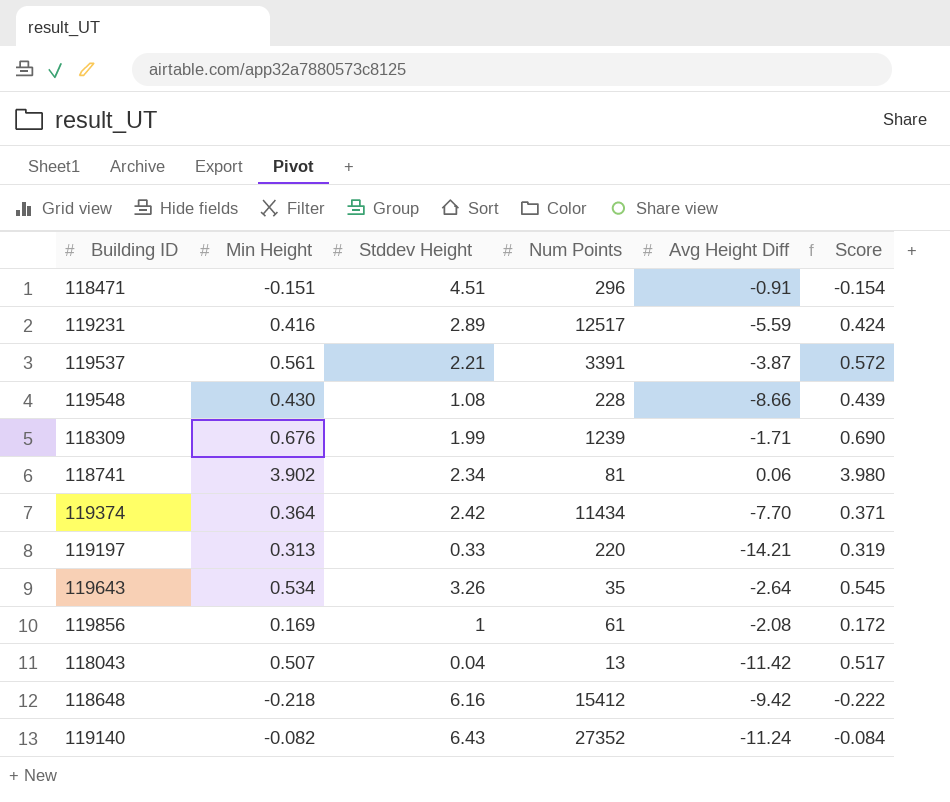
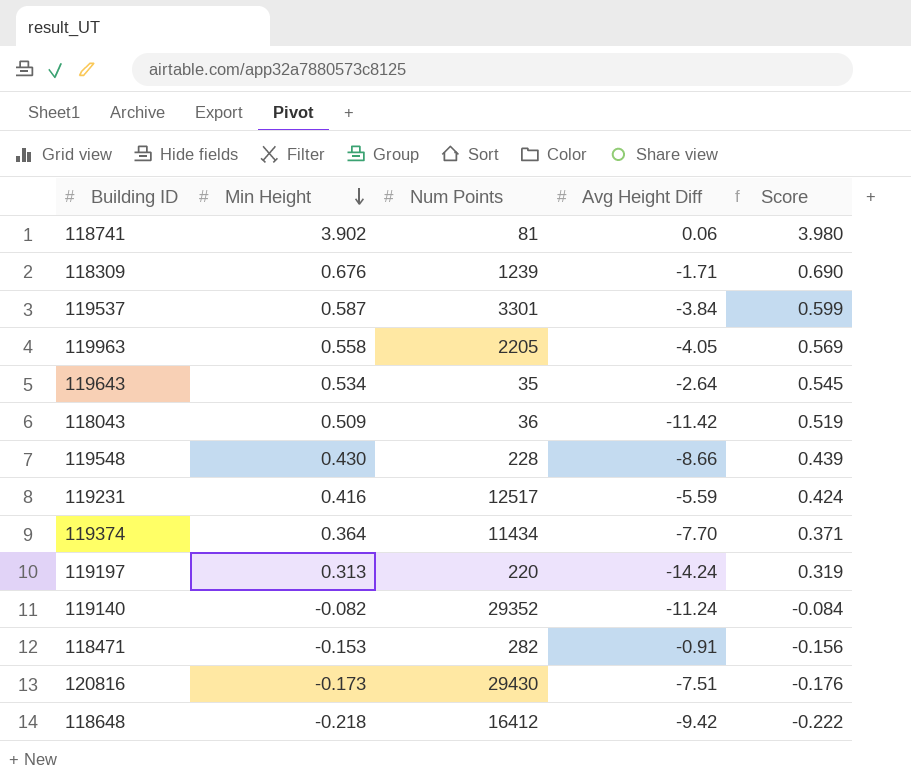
row order: none -> Min Height descending
column Stddev Height | position: 3 -> none
row 119856: 0.169 | 1 | 61 | -2.08 | 0.172 -> none
119537 | Min Height: 0.561 -> 0.587
119537 | Num Points: 3391 -> 3301
119537 | Avg Height Diff: -3.87 -> -3.84
119537 | Score: 0.572 -> 0.599
row 119963: none -> 0.558 | 2205 | -4.05 | 0.569
118043 | Min Height: 0.507 -> 0.509
118043 | Num Points: 13 -> 36
118043 | Score: 0.517 -> 0.519
119197 | Avg Height Diff: -14.21 -> -14.24
119140 | Num Points: 27352 -> 29352
118471 | Min Height: -0.151 -> -0.153
118471 | Num Points: 296 -> 282
118471 | Score: -0.154 -> -0.156
row 120816: none -> -0.173 | 29430 | -7.51 | -0.176
118648 | Num Points: 15412 -> 16412

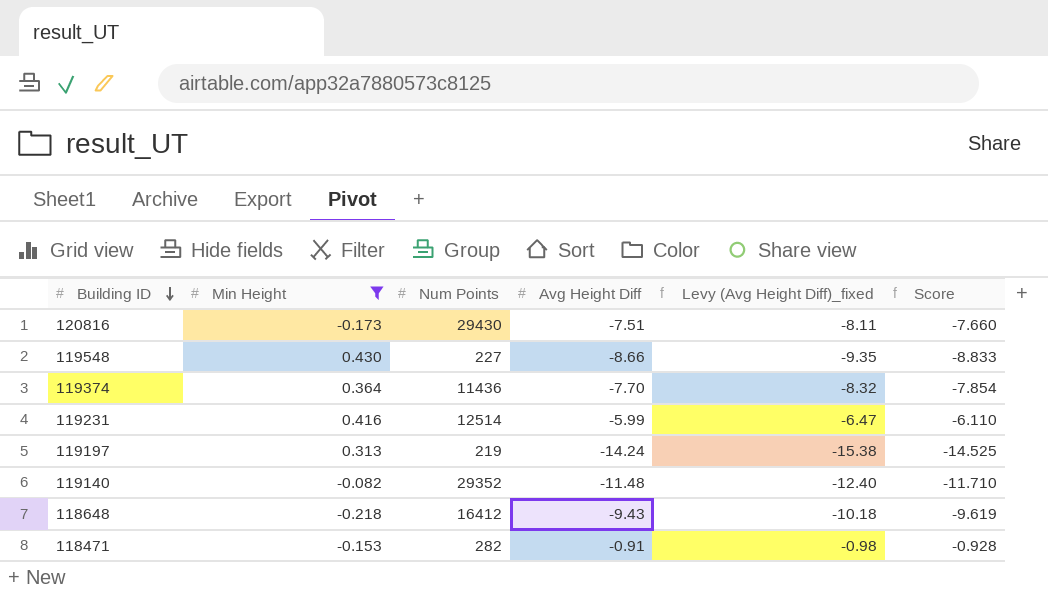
filter: none -> Min Height <= 0.430
row order: Min Height descending -> Building ID descending
column Levy (Avg Height Diff)_fixed | formula: none -> [Avg Height Diff] * 1.08
column Score | formula: [Min Height] * 1.02 -> [Avg Height Diff] * 1.02
119548 | Num Points: 228 -> 227
119374 | Num Points: 11434 -> 11436
119231 | Num Points: 12517 -> 12514
119231 | Avg Height Diff: -5.59 -> -5.99
119197 | Num Points: 220 -> 219
119140 | Avg Height Diff: -11.24 -> -11.48
118648 | Avg Height Diff: -9.42 -> -9.43

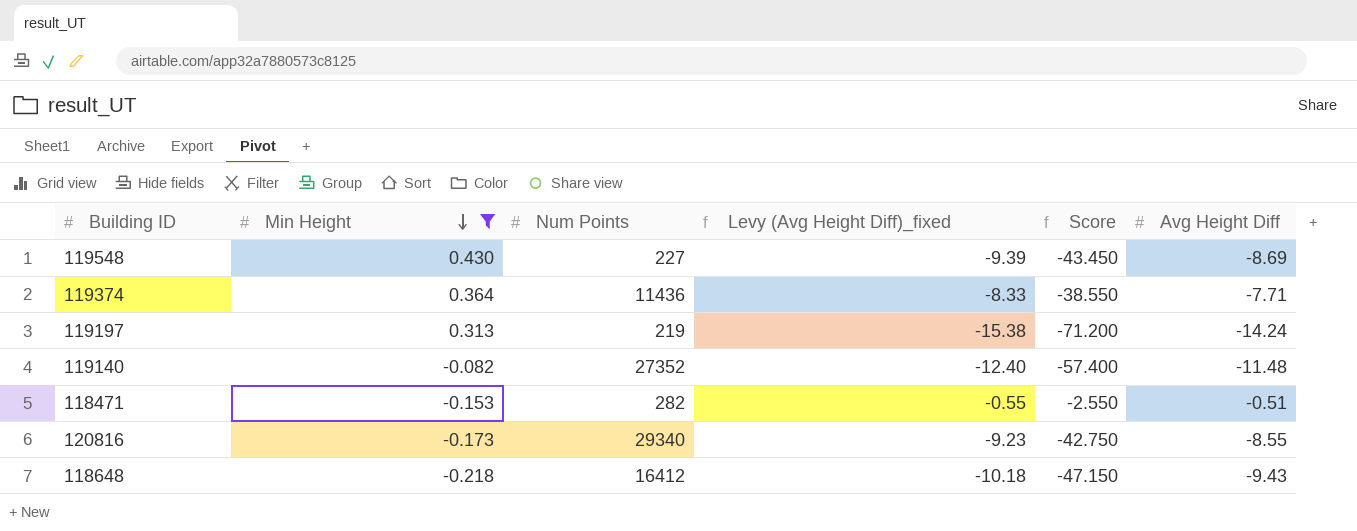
row order: Building ID descending -> Min Height descending
column Score | formula: [Avg Height Diff] * 1.02 -> [Avg Height Diff] * 5
column Avg Height Diff | position: 4 -> 6
row 119231: 0.416 | 12514 | -5.99 | -6.47 | -6.110 -> none
119548 | Levy (Avg Height Diff)_fixed: -9.35 -> -9.39
119548 | Avg Height Diff: -8.66 -> -8.69
119374 | Levy (Avg Height Diff)_fixed: -8.32 -> -8.33
119374 | Avg Height Diff: -7.70 -> -7.71
119140 | Num Points: 29352 -> 27352
118471 | Levy (Avg Height Diff)_fixed: -0.98 -> -0.55
118471 | Avg Height Diff: -0.91 -> -0.51
120816 | Num Points: 29430 -> 29340
120816 | Levy (Avg Height Diff)_fixed: -8.11 -> -9.23
120816 | Avg Height Diff: -7.51 -> -8.55

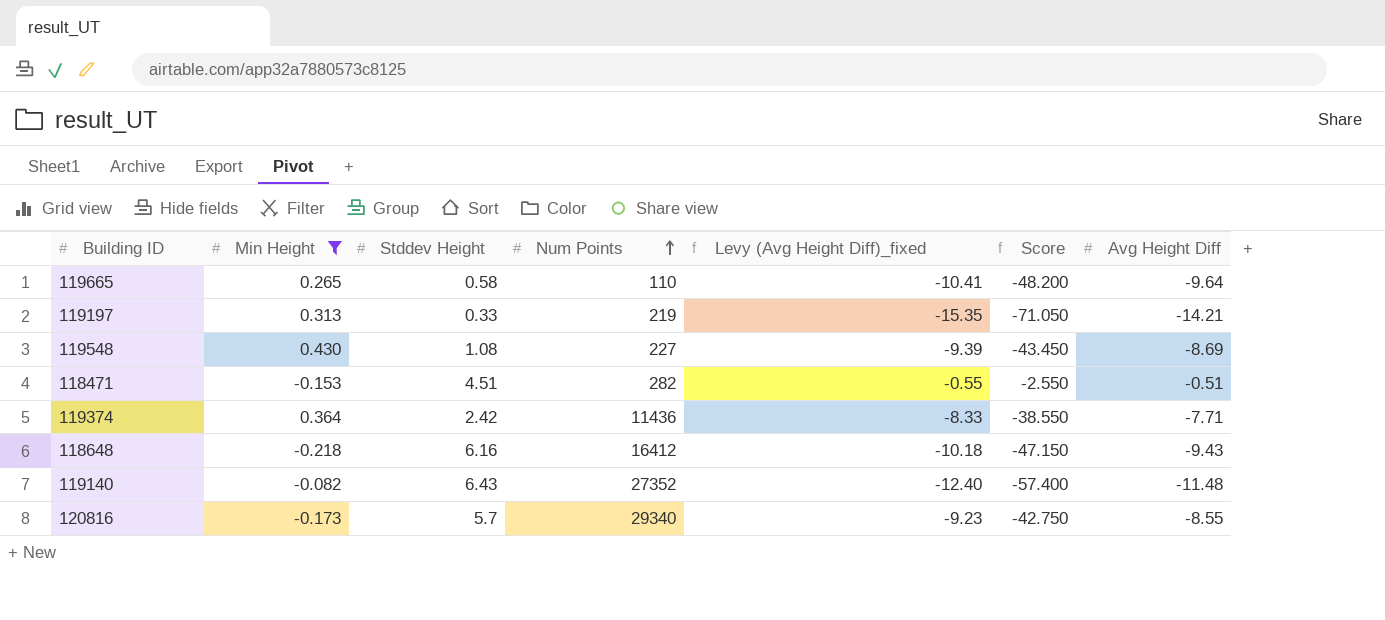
row order: Min Height descending -> Num Points ascending
column Stddev Height | position: none -> 3
row 119665: none -> 0.265 | 0.58 | 110 | -10.41 | -48.200 | -9.64
119197 | Levy (Avg Height Diff)_fixed: -15.38 -> -15.35
119197 | Score: -71.200 -> -71.050
119197 | Avg Height Diff: -14.24 -> -14.21

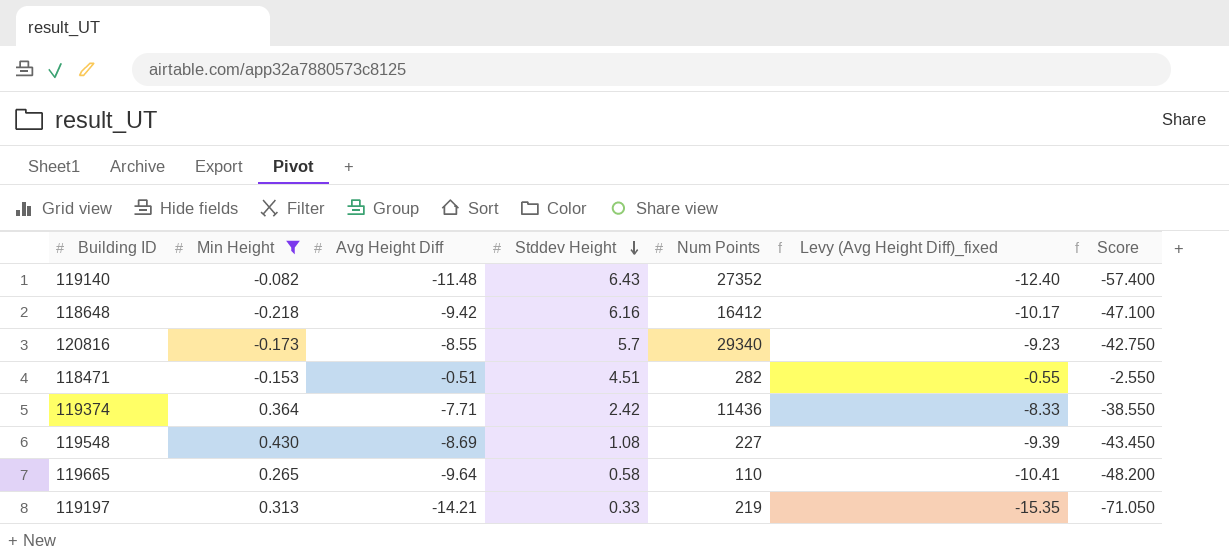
row order: Num Points ascending -> Stddev Height descending
column Avg Height Diff | position: 7 -> 3
118648 | Avg Height Diff: -9.43 -> -9.42
118648 | Levy (Avg Height Diff)_fixed: -10.18 -> -10.17
118648 | Score: -47.150 -> -47.100

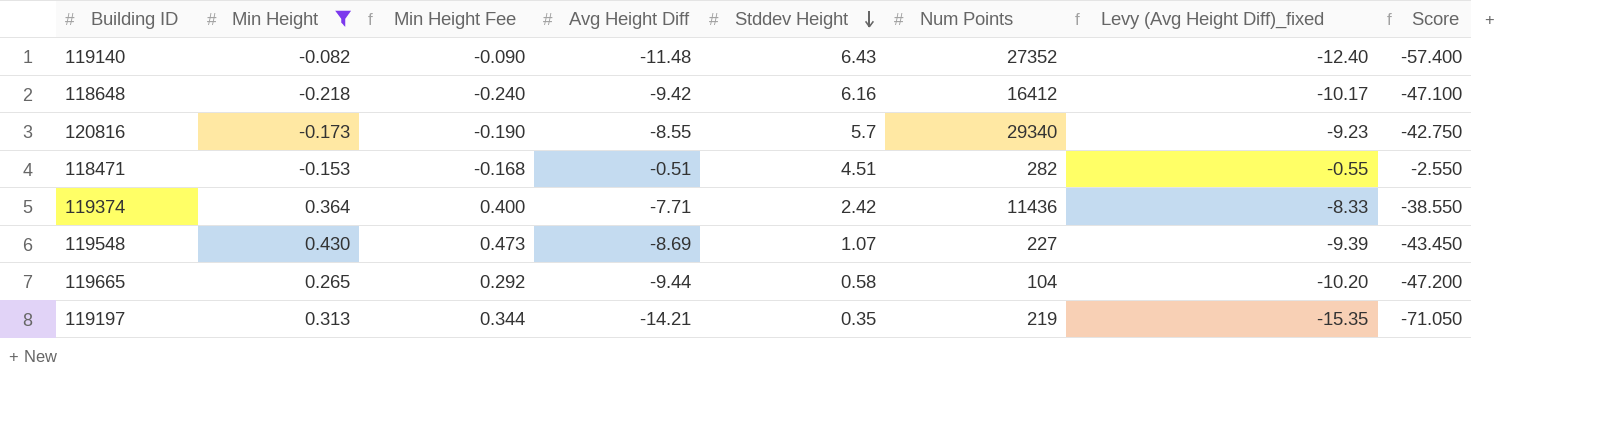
column Min Height Fee | formula: none -> [Min Height] * 1.1
119548 | Stddev Height: 1.08 -> 1.07
119665 | Avg Height Diff: -9.64 -> -9.44
119665 | Num Points: 110 -> 104
119665 | Levy (Avg Height Diff)_fixed: -10.41 -> -10.20
119665 | Score: -48.200 -> -47.200
119197 | Stddev Height: 0.33 -> 0.35

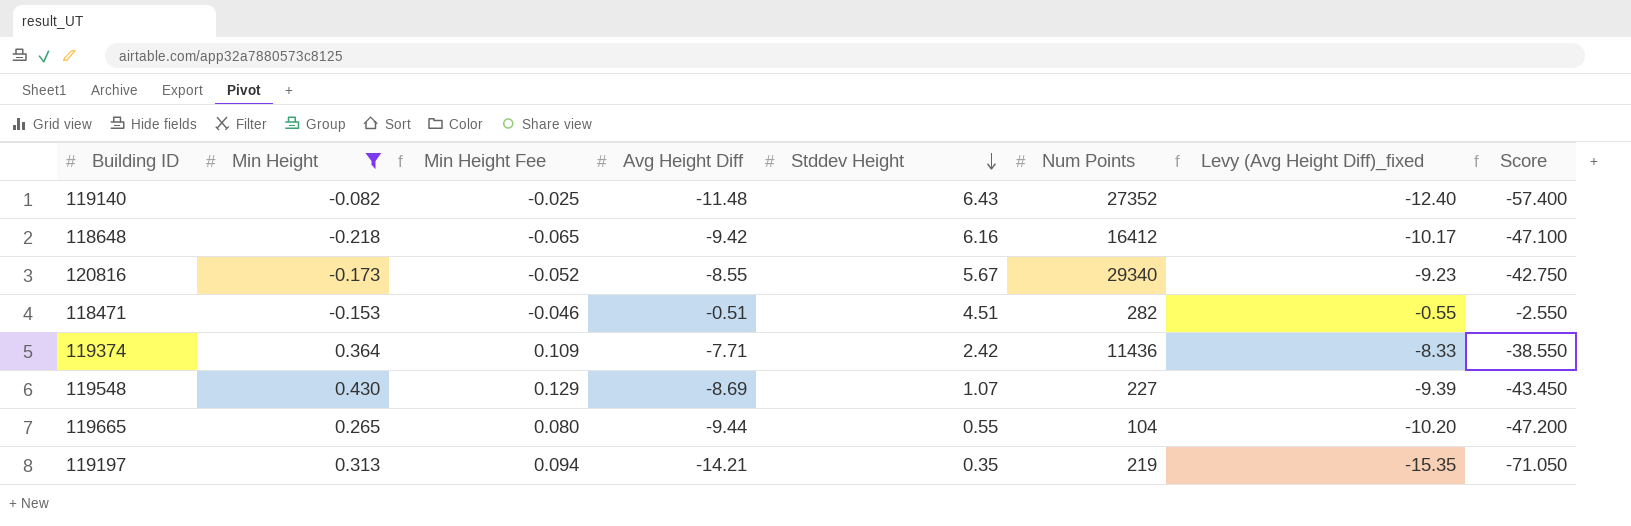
column Min Height Fee | formula: [Min Height] * 1.1 -> [Min Height] * 0.3
120816 | Stddev Height: 5.7 -> 5.67
119665 | Stddev Height: 0.58 -> 0.55

